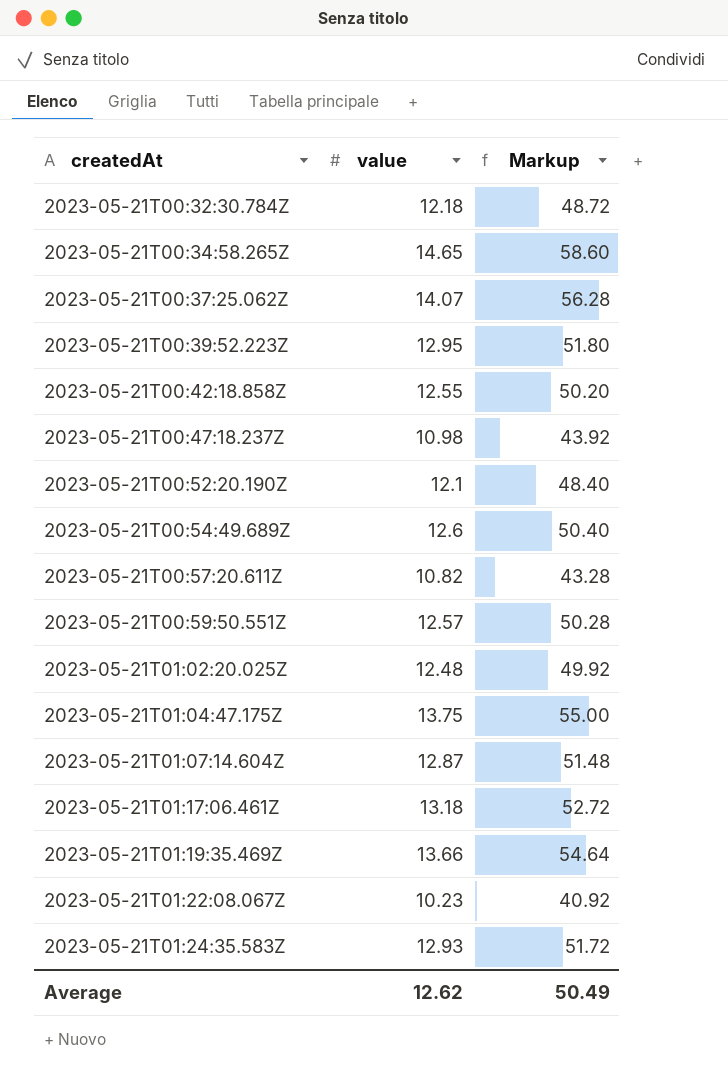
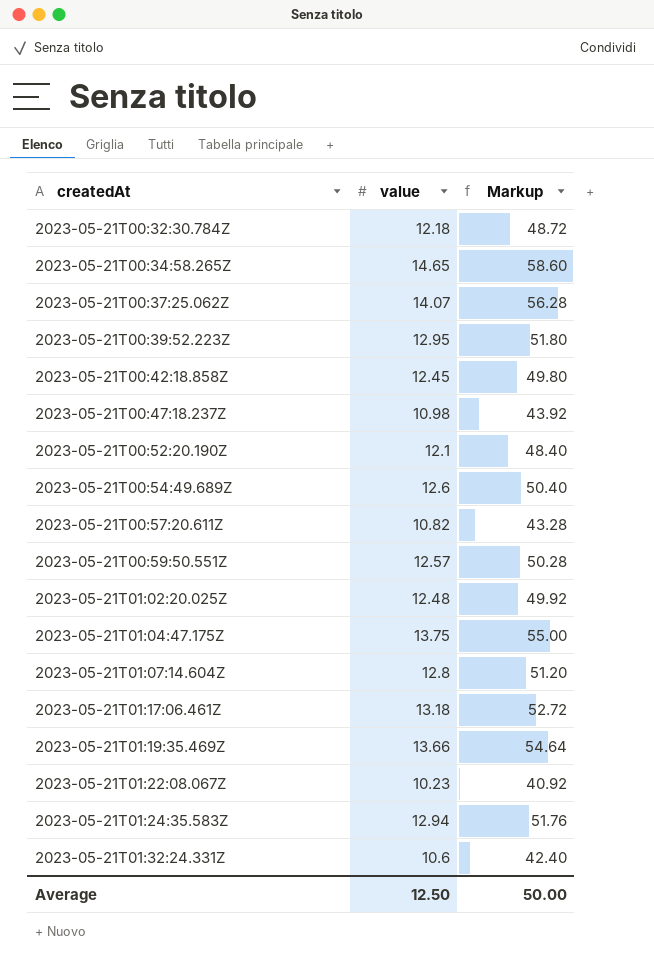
2023-05-21T00:42:18.858Z | value: 12.55 -> 12.45
2023-05-21T00:42:18.858Z | Markup: 50.20 -> 49.80
2023-05-21T01:07:14.604Z | value: 12.87 -> 12.8
2023-05-21T01:07:14.604Z | Markup: 51.48 -> 51.20
2023-05-21T01:24:35.583Z | value: 12.93 -> 12.94
2023-05-21T01:24:35.583Z | Markup: 51.72 -> 51.76
row 2023-05-21T01:32:24.331Z: none -> 10.6 | 42.40
Average | value: 12.62 -> 12.50
Average | Markup: 50.49 -> 50.00

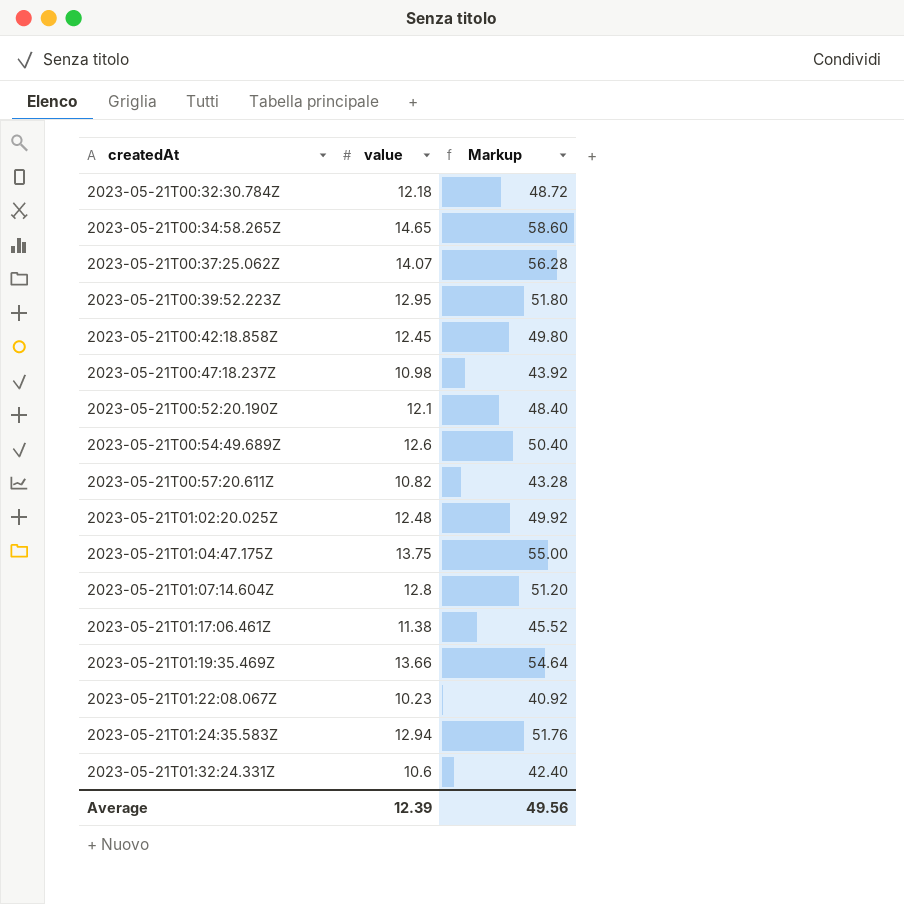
row 2023-05-21T00:59:50.551Z: 12.57 | 50.28 -> none
2023-05-21T01:17:06.461Z | value: 13.18 -> 11.38
2023-05-21T01:17:06.461Z | Markup: 52.72 -> 45.52
Average | value: 12.50 -> 12.39
Average | Markup: 50.00 -> 49.56

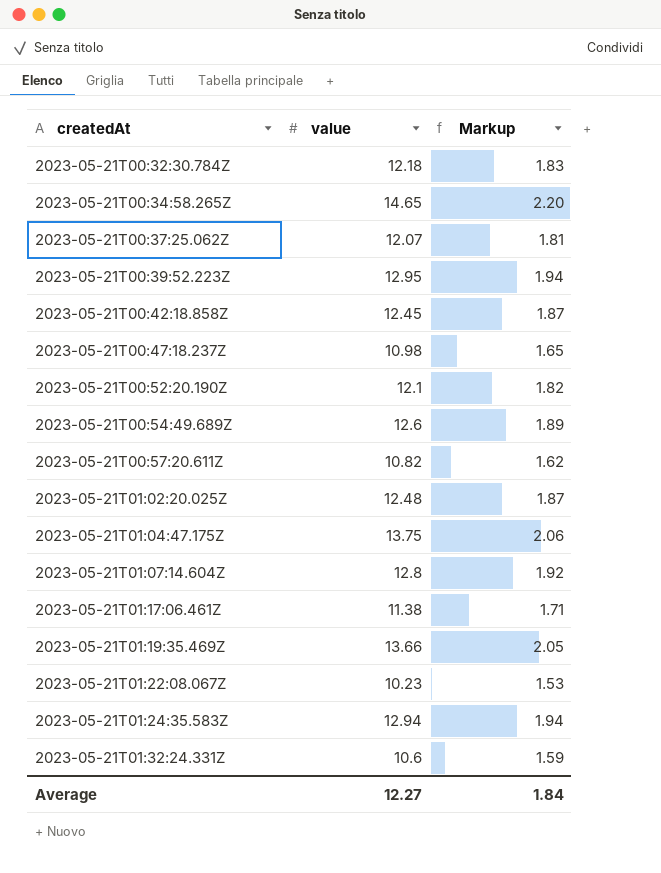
column Markup | formula: [value] * 4 -> [value] * 0.15
2023-05-21T00:37:25.062Z | value: 14.07 -> 12.07
Average | value: 12.39 -> 12.27
Average | Markup: 49.56 -> 1.84

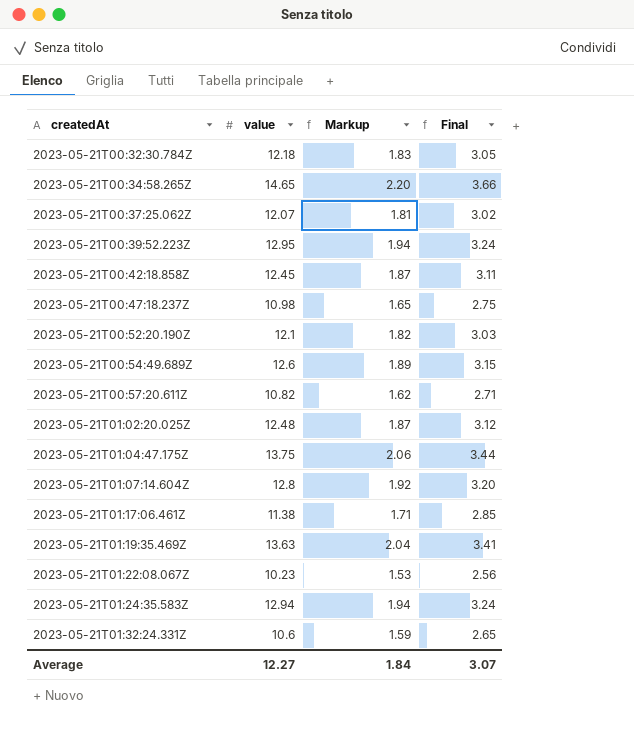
column Final | formula: none -> [value] * 0.25
2023-05-21T01:19:35.469Z | value: 13.66 -> 13.63
2023-05-21T01:19:35.469Z | Markup: 2.05 -> 2.04

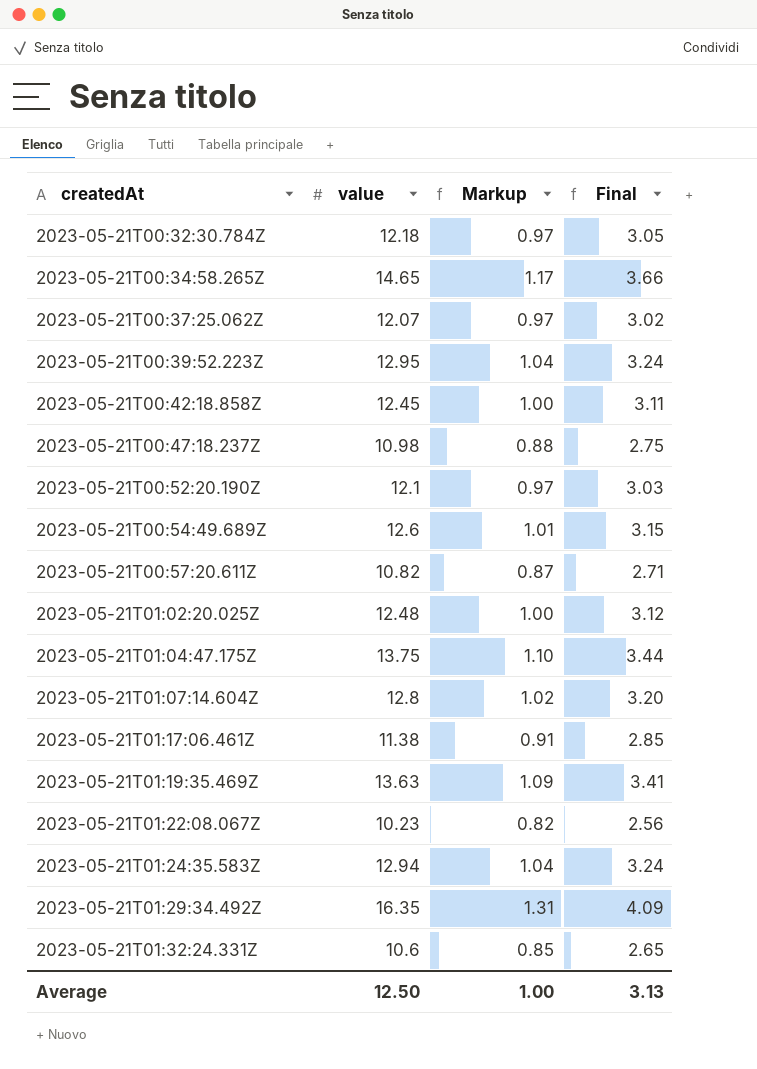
column Markup | formula: [value] * 0.15 -> [value] * 0.08
row 2023-05-21T01:29:34.492Z: none -> 16.35 | 1.31 | 4.09
Average | value: 12.27 -> 12.50
Average | Markup: 1.84 -> 1.00
Average | Final: 3.07 -> 3.13

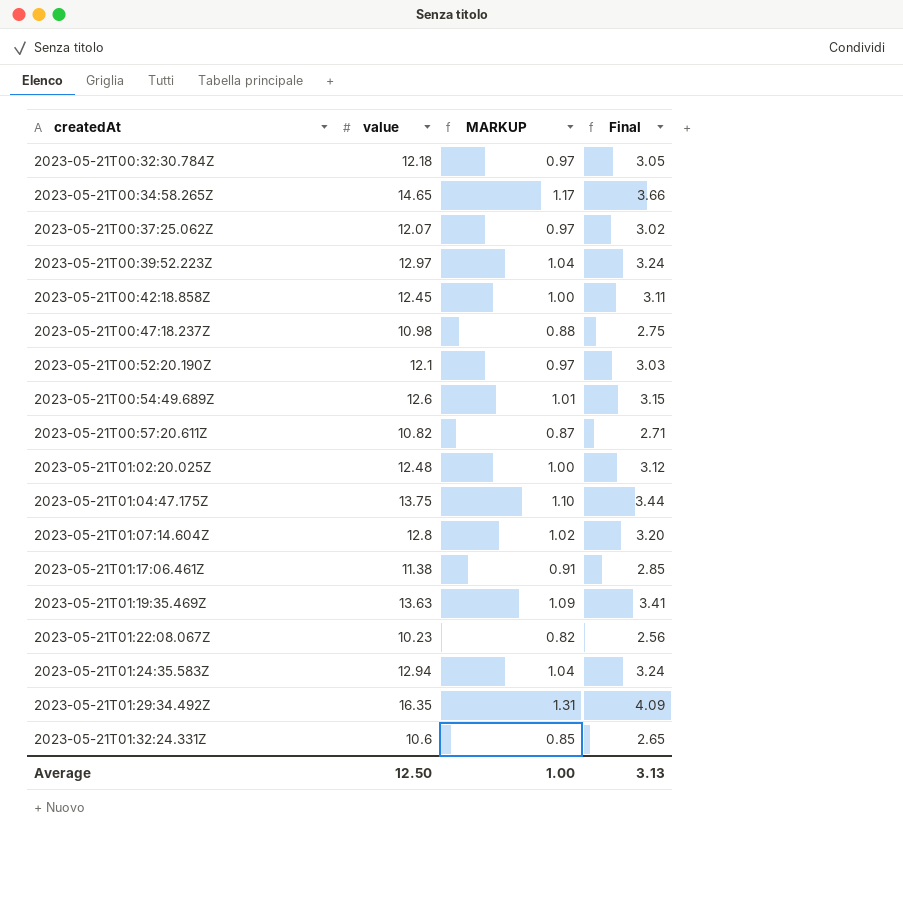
column name: Markup -> MARKUP
2023-05-21T00:39:52.223Z | value: 12.95 -> 12.97

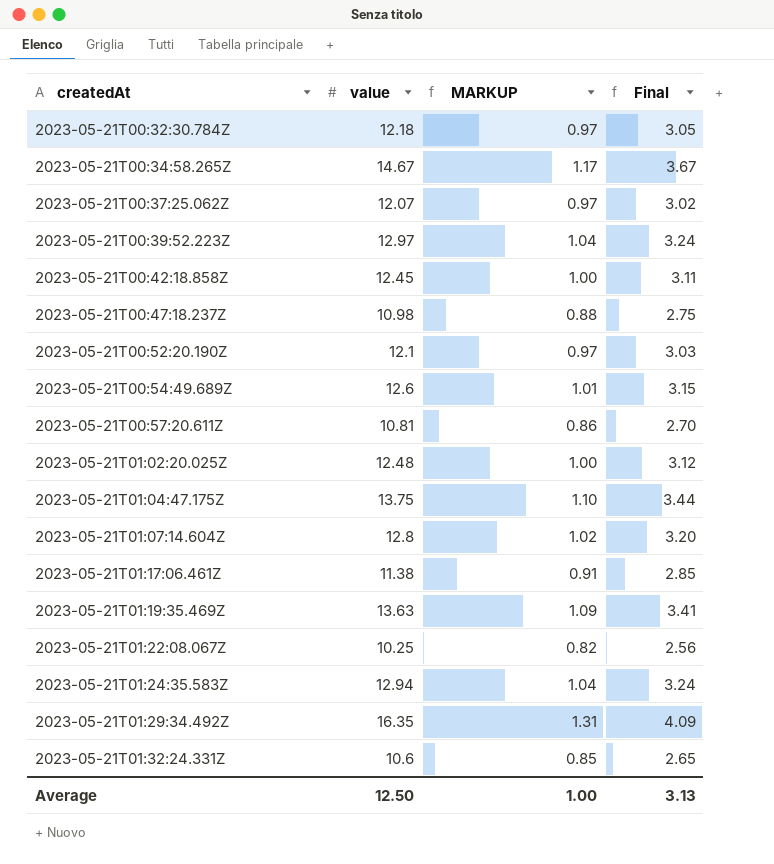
2023-05-21T00:34:58.265Z | value: 14.65 -> 14.67
2023-05-21T00:34:58.265Z | Final: 3.66 -> 3.67
2023-05-21T00:57:20.611Z | value: 10.82 -> 10.81
2023-05-21T00:57:20.611Z | MARKUP: 0.87 -> 0.86
2023-05-21T00:57:20.611Z | Final: 2.71 -> 2.70
2023-05-21T01:22:08.067Z | value: 10.23 -> 10.25

